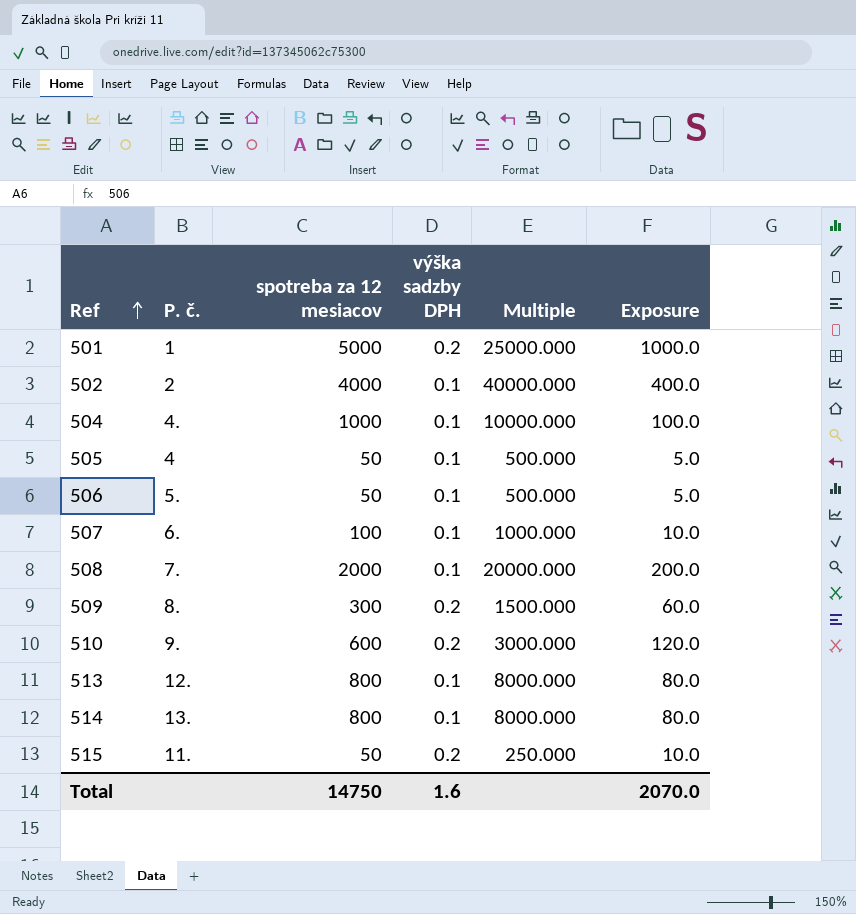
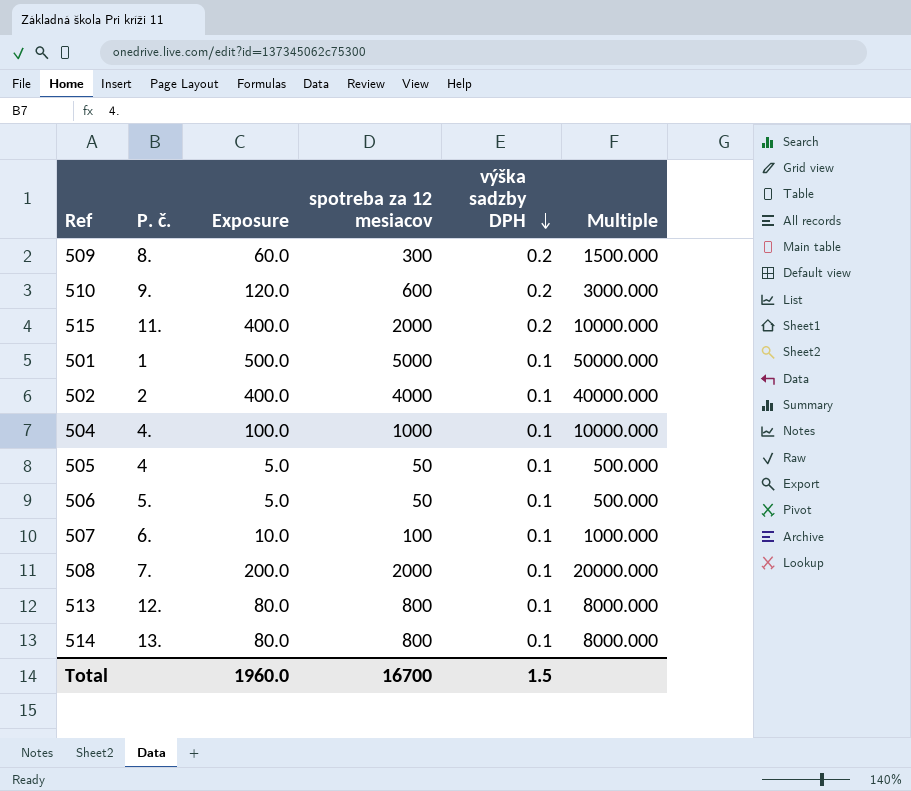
row order: Ref ascending -> výška sadzby DPH descending
column Exposure | position: 6 -> 3
515 | Exposure: 10.0 -> 400.0
515 | spotreba za 12 mesiacov: 50 -> 2000
515 | Multiple: 250.000 -> 10000.000
501 | Exposure: 1000.0 -> 500.0
501 | výška sadzby DPH: 0.2 -> 0.1
501 | Multiple: 25000.000 -> 50000.000
Total | Exposure: 2070.0 -> 1960.0
Total | spotreba za 12 mesiacov: 14750 -> 16700
Total | výška sadzby DPH: 1.6 -> 1.5

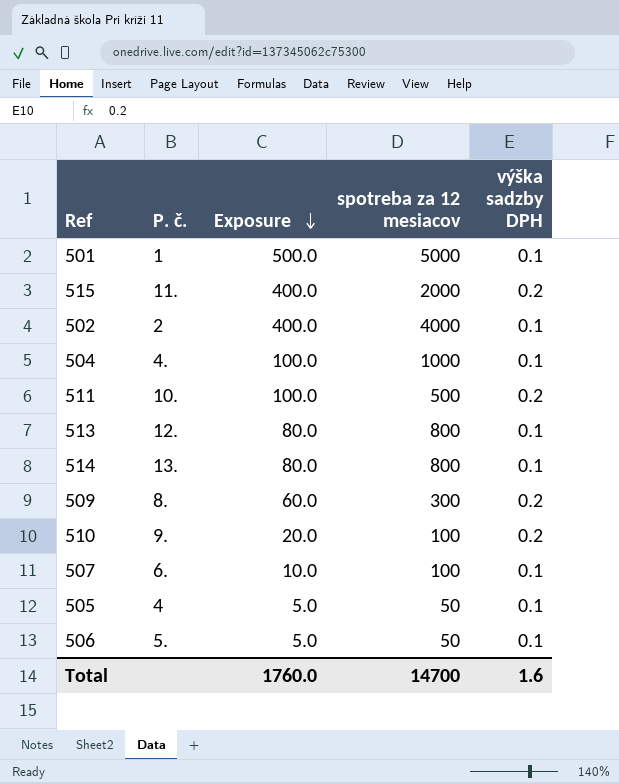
row order: výška sadzby DPH descending -> Exposure descending
column Multiple | formula: [spotreba za 12 mesiacov] / [výška sadzby DPH] -> none
row 508: 7. | 200.0 | 2000 | 0.1 | 20000.000 -> none
row 511: none -> 10. | 100.0 | 500 | 0.2
510 | Exposure: 120.0 -> 20.0
510 | spotreba za 12 mesiacov: 600 -> 100
Total | Exposure: 1960.0 -> 1760.0
Total | spotreba za 12 mesiacov: 16700 -> 14700
Total | výška sadzby DPH: 1.5 -> 1.6

